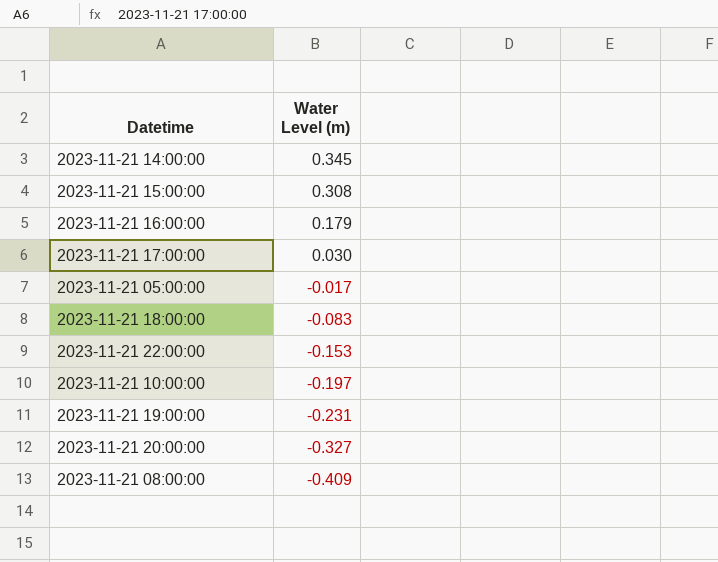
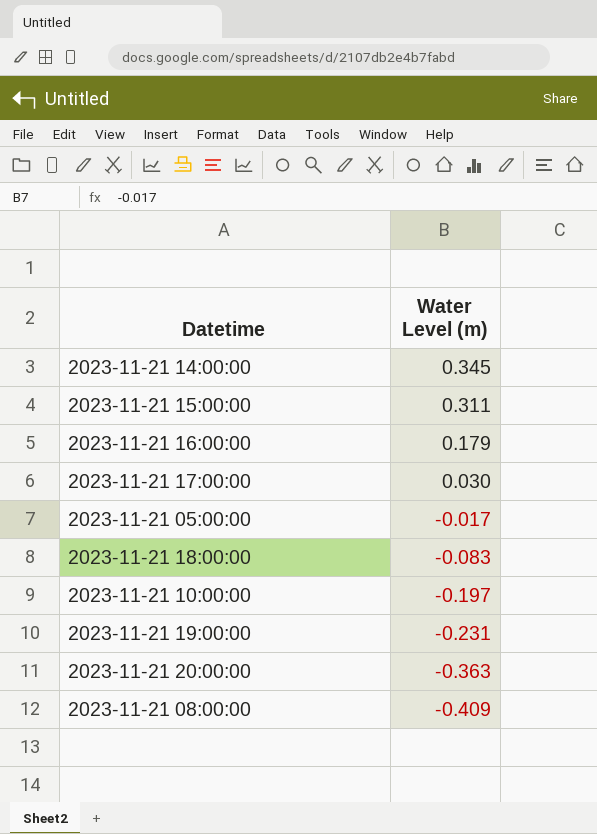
row 2023-11-21 22:00:00: -0.153 -> none
2023-11-21 15:00:00 | Water Level (m): 0.308 -> 0.311
2023-11-21 20:00:00 | Water Level (m): -0.327 -> -0.363

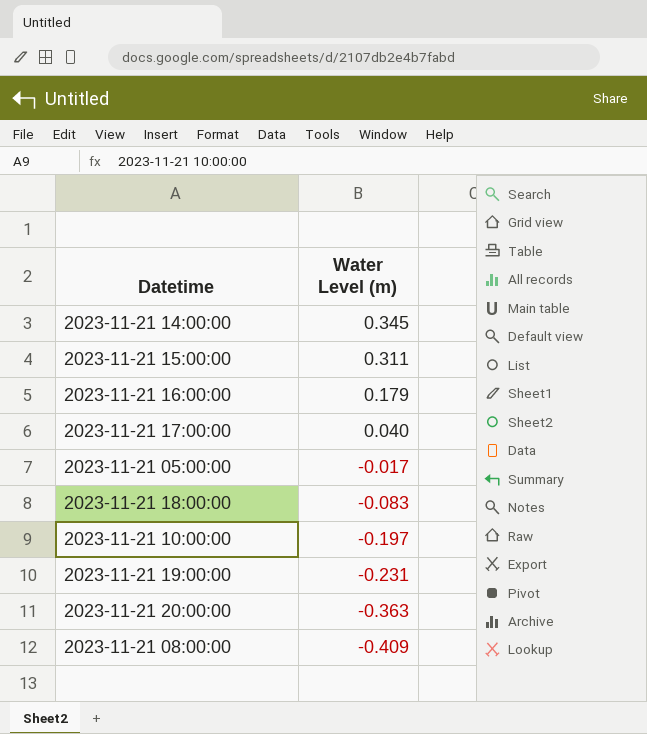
2023-11-21 17:00:00 | Water Level (m): 0.030 -> 0.040

